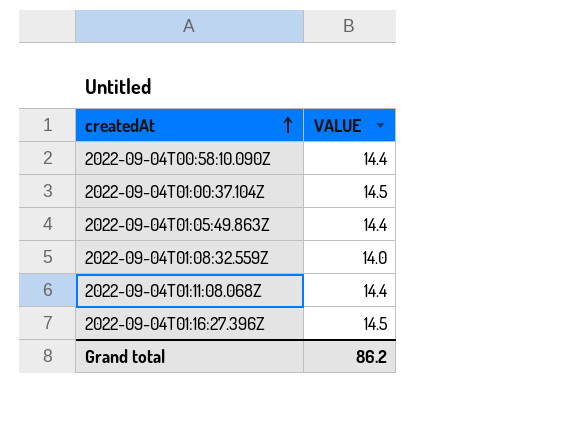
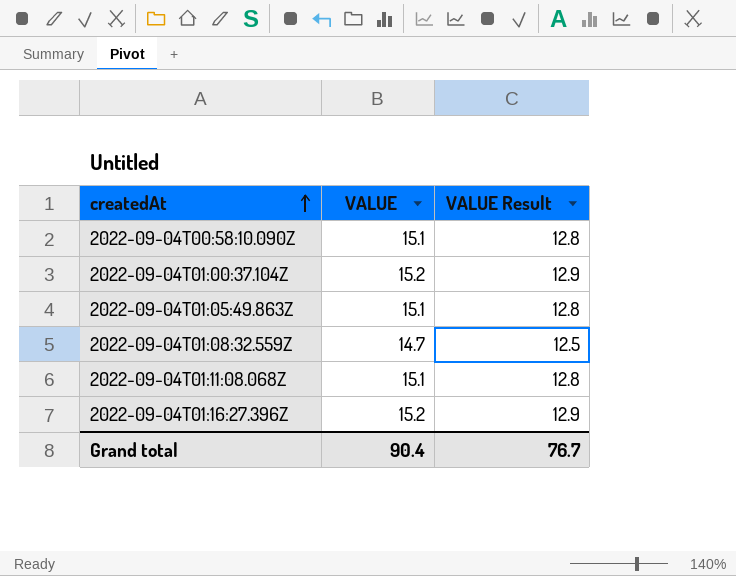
column VALUE Result | formula: none -> [VALUE] * 0.85
2022-09-04T00:58:10.090Z | VALUE: 14.4 -> 15.1
2022-09-04T01:00:37.104Z | VALUE: 14.5 -> 15.2
2022-09-04T01:05:49.863Z | VALUE: 14.4 -> 15.1
2022-09-04T01:08:32.559Z | VALUE: 14.0 -> 14.7
2022-09-04T01:11:08.068Z | VALUE: 14.4 -> 15.1
2022-09-04T01:16:27.396Z | VALUE: 14.5 -> 15.2
Grand total | VALUE: 86.2 -> 90.4

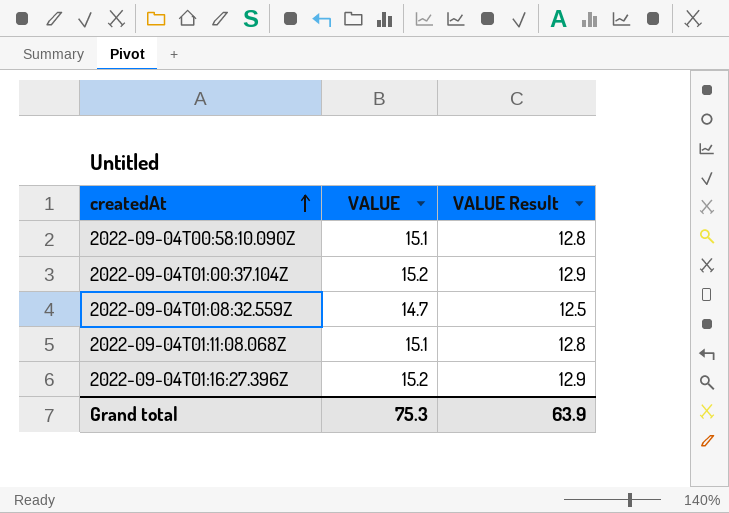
row 2022-09-04T01:05:49.863Z: 15.1 | 12.8 -> none
Grand total | VALUE: 90.4 -> 75.3
Grand total | VALUE Result: 76.7 -> 63.9

